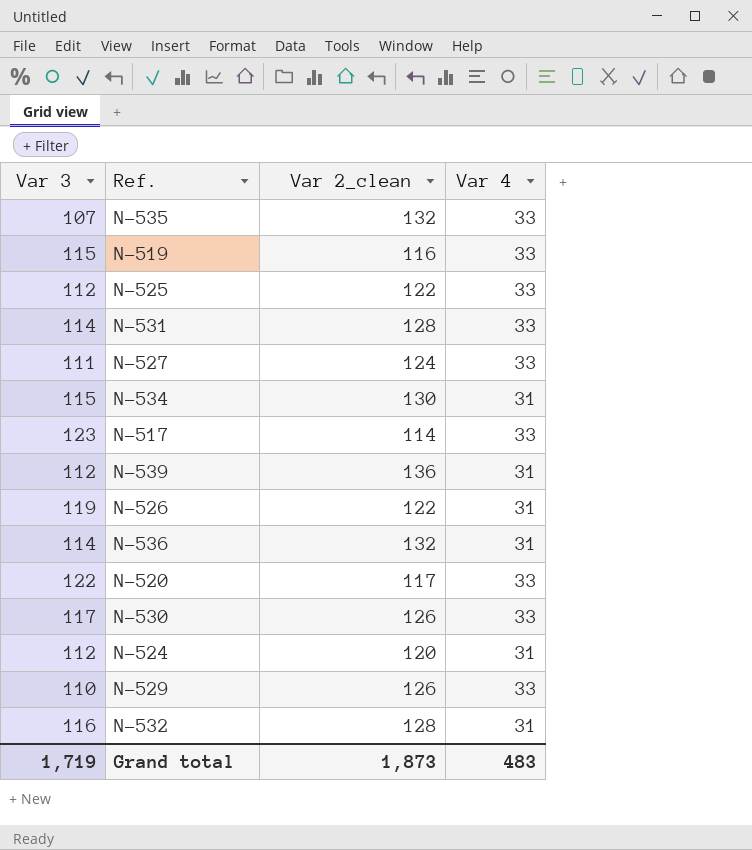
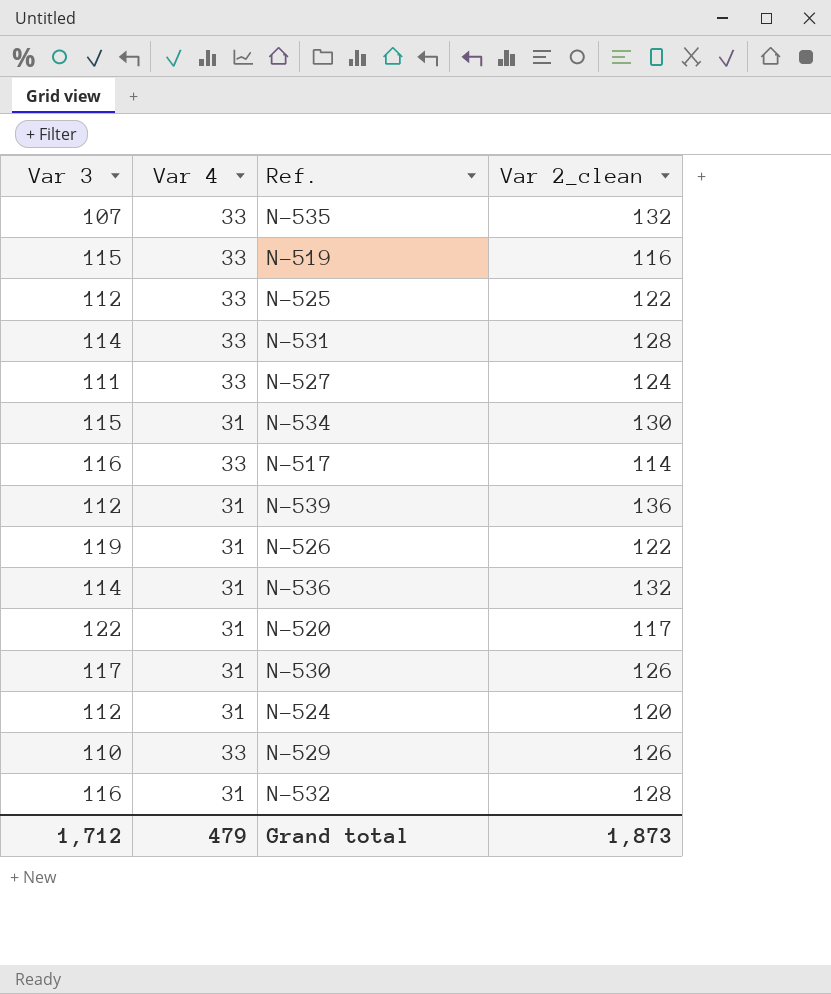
column Var 4 | position: 4 -> 2
N-517 | Var 3: 123 -> 116
N-520 | Var 4: 33 -> 31
N-530 | Var 4: 33 -> 31
Grand total | Var 3: 1,719 -> 1,712
Grand total | Var 4: 483 -> 479

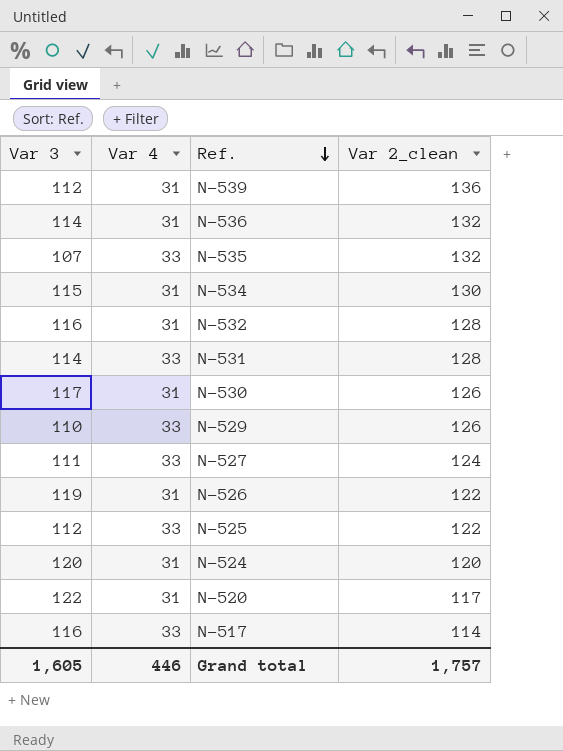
row order: none -> Ref. descending
row N-519: 115 | 33 | 116 -> none
N-524 | Var 3: 112 -> 120
Grand total | Var 3: 1,712 -> 1,605
Grand total | Var 4: 479 -> 446
Grand total | Var 2_clean: 1,873 -> 1,757

